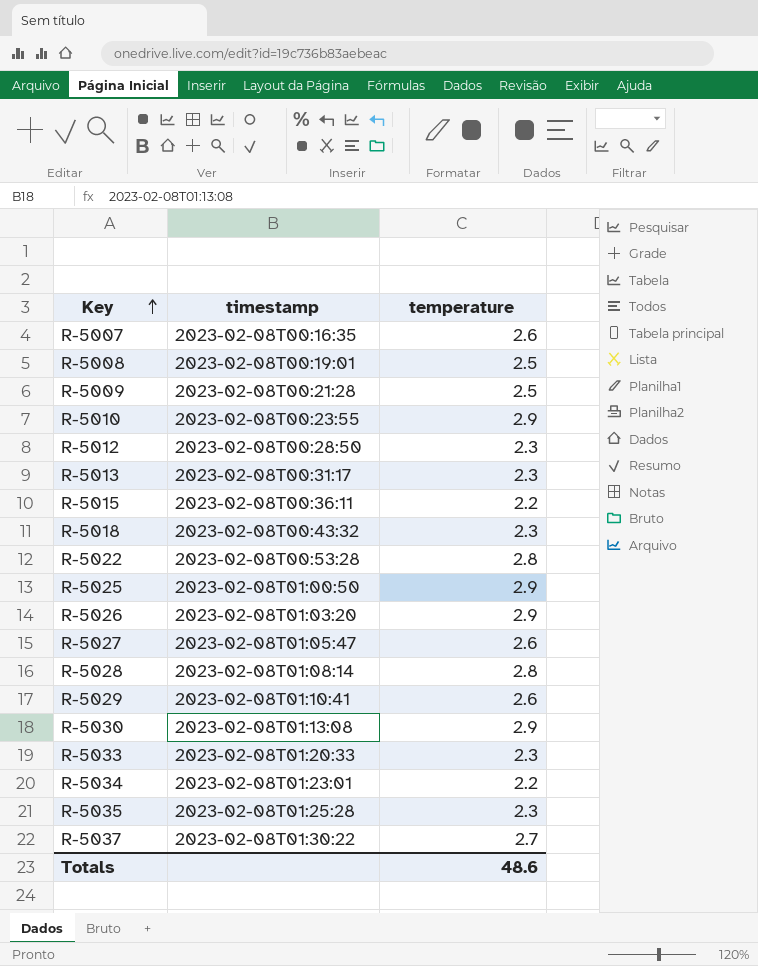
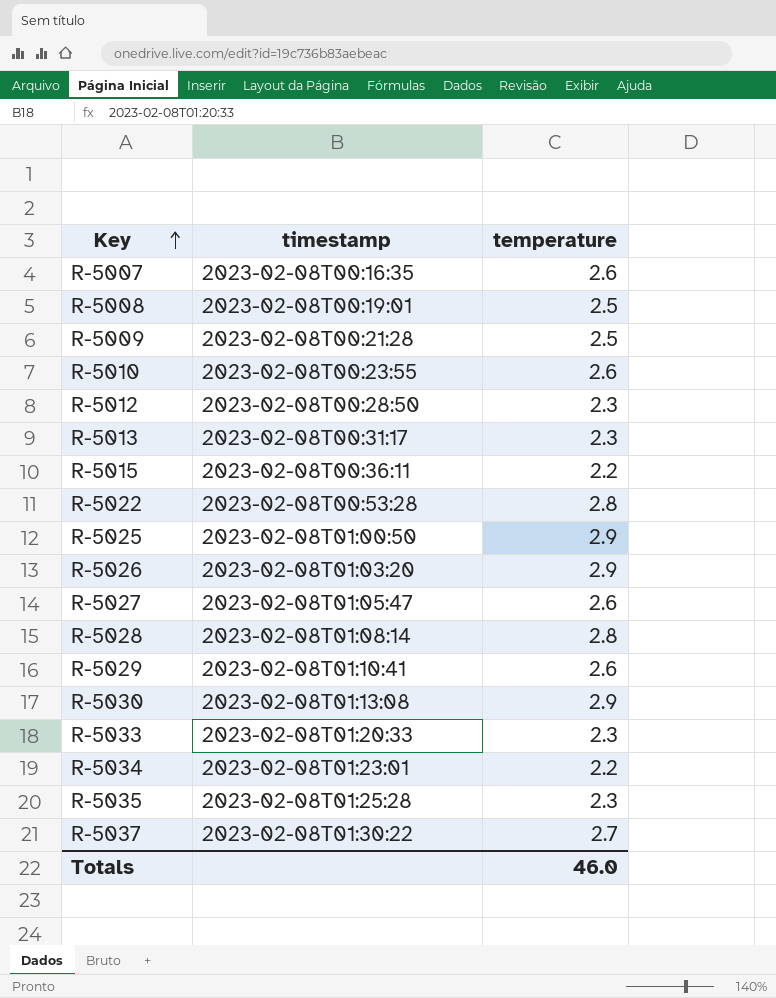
row R-5018: 2023-02-08T00:43:32 | 2.3 -> none
R-5010 | temperature: 2.9 -> 2.6
Totals | temperature: 48.6 -> 46.0

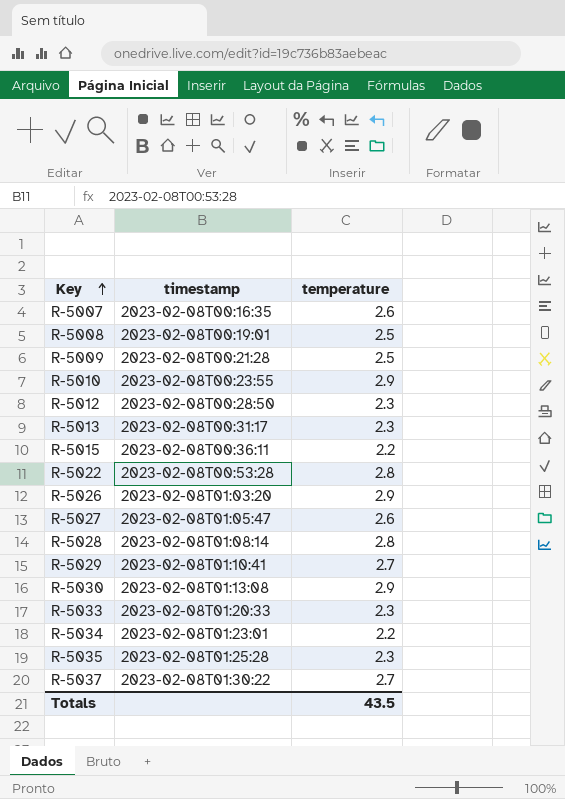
row R-5025: 2023-02-08T01:00:50 | 2.9 -> none
R-5010 | temperature: 2.6 -> 2.9
R-5029 | temperature: 2.6 -> 2.7
Totals | temperature: 46.0 -> 43.5

